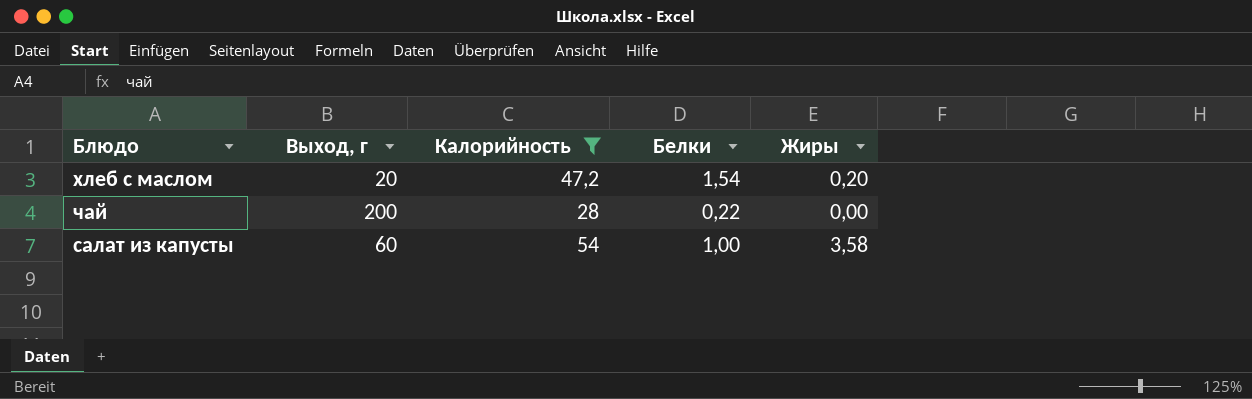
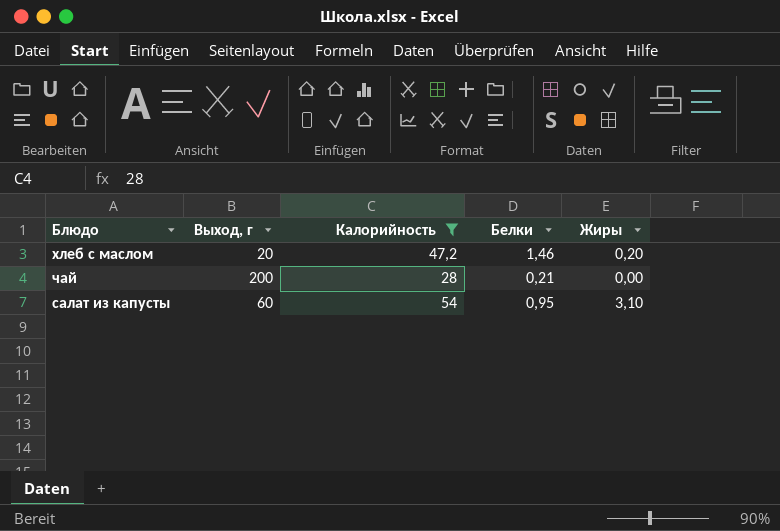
хлеб с маслом | Белки: 1,54 -> 1,46
чай | Белки: 0,22 -> 0,21
салат из капусты | Белки: 1,00 -> 0,95
салат из капусты | Жиры: 3,58 -> 3,10

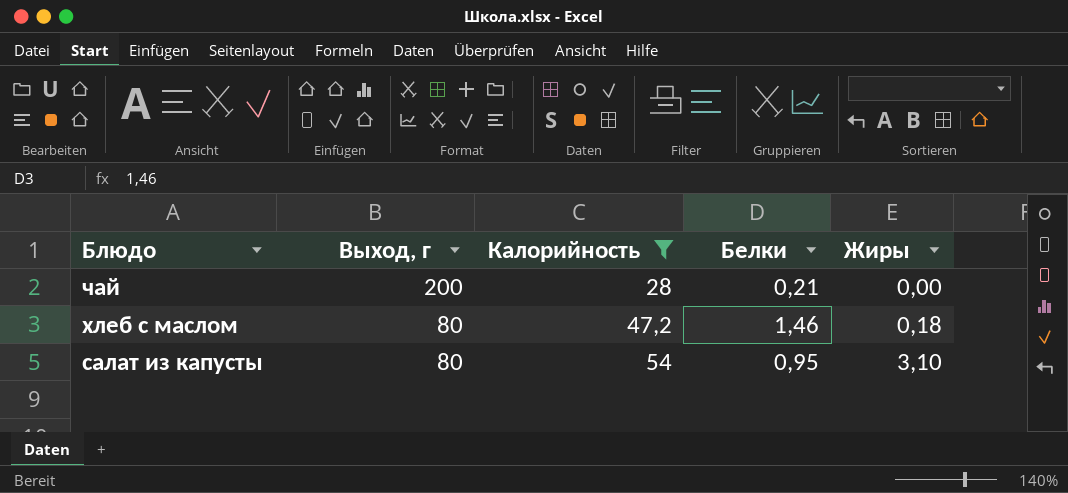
row order: none -> Блюдо descending
хлеб с маслом | Выход, г: 20 -> 80
хлеб с маслом | Жиры: 0,20 -> 0,18
салат из капусты | Выход, г: 60 -> 80

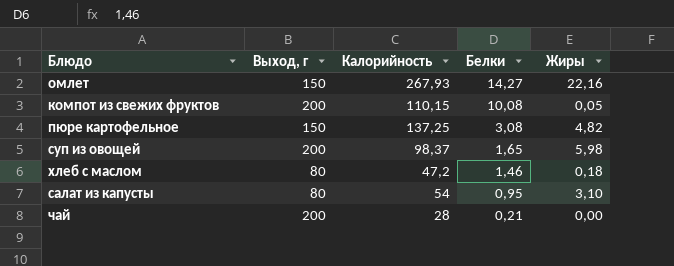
filter: Калорийность <= 54 -> none
row order: Блюдо descending -> Белки descending

